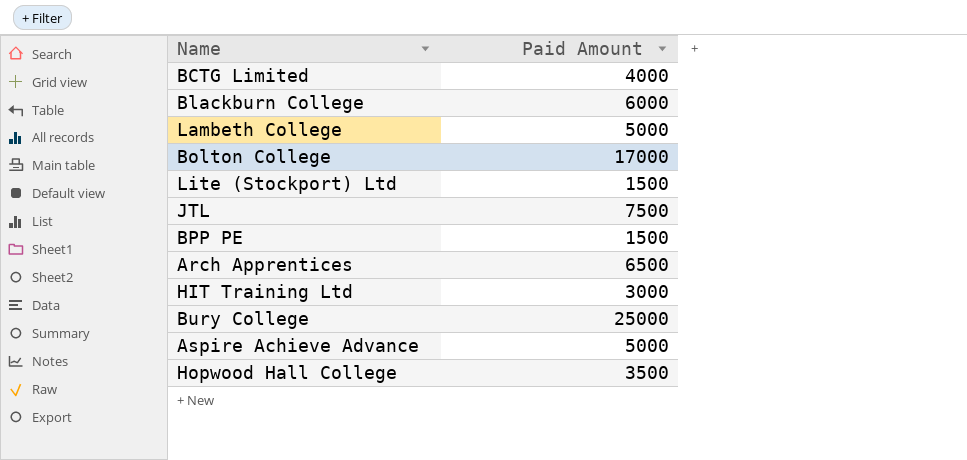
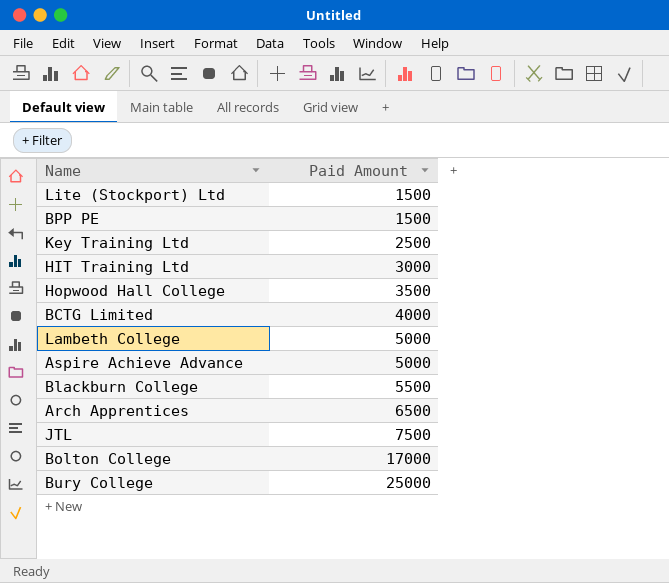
row order: none -> Paid Amount ascending
row Key Training Ltd: none -> 2500
Blackburn College | Paid Amount: 6000 -> 5500

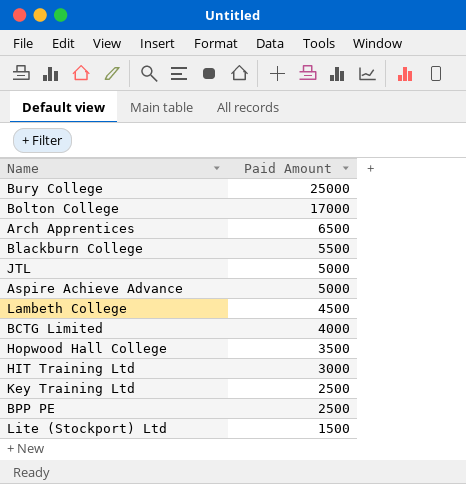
row order: Paid Amount ascending -> Paid Amount descending
JTL | Paid Amount: 7500 -> 5000
Lambeth College | Paid Amount: 5000 -> 4500
BPP PE | Paid Amount: 1500 -> 2500

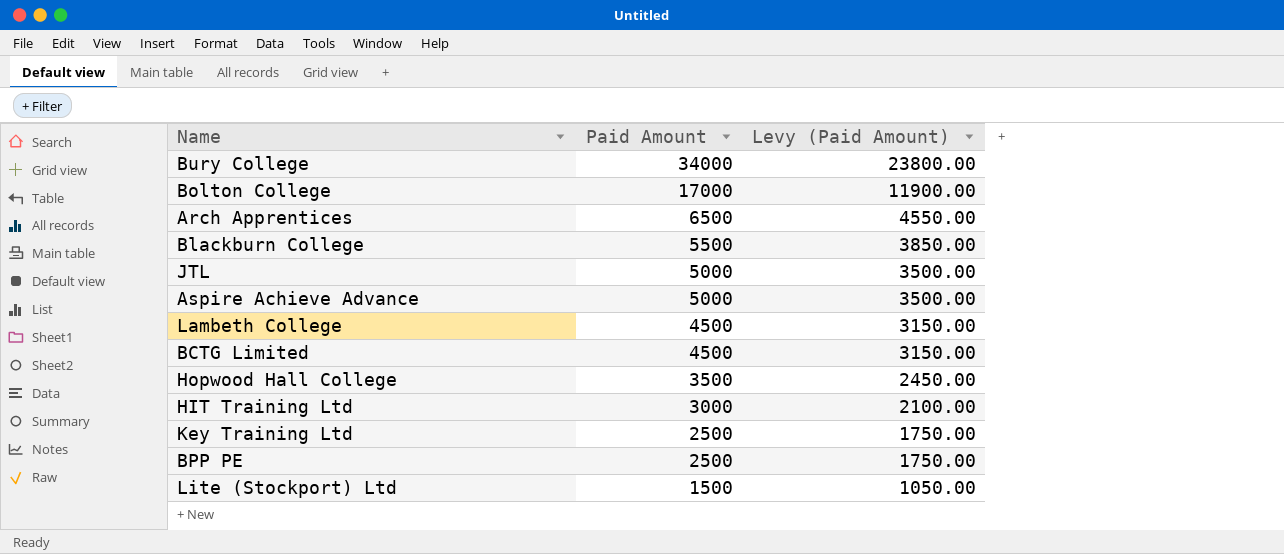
column Levy (Paid Amount) | formula: none -> [Paid Amount] * 0.7
Bury College | Paid Amount: 25000 -> 34000
BCTG Limited | Paid Amount: 4000 -> 4500

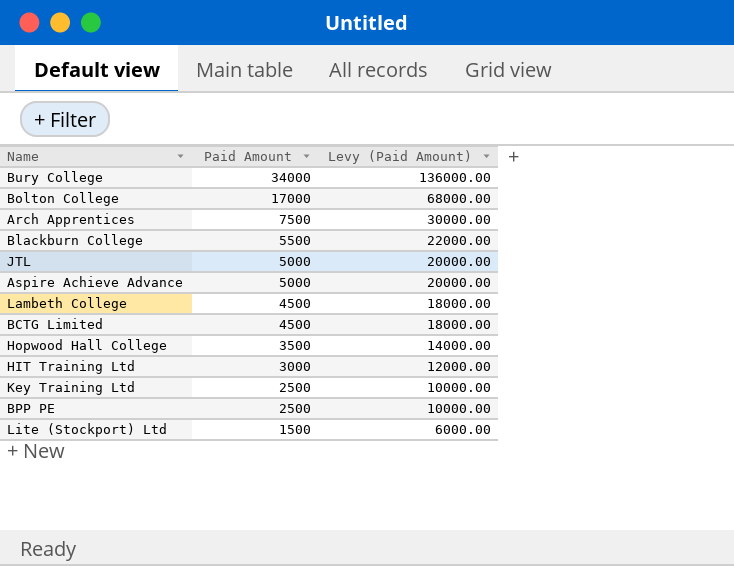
column Levy (Paid Amount) | formula: [Paid Amount] * 0.7 -> [Paid Amount] * 4
Arch Apprentices | Paid Amount: 6500 -> 7500

